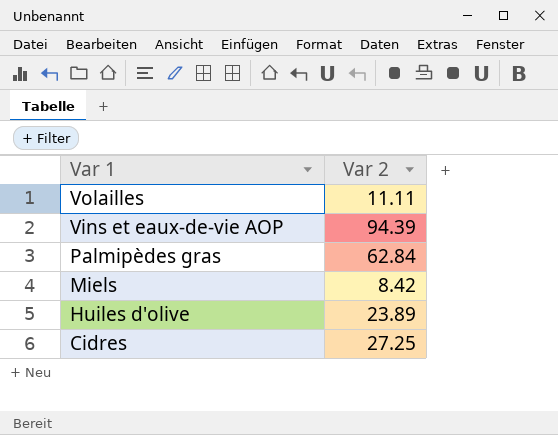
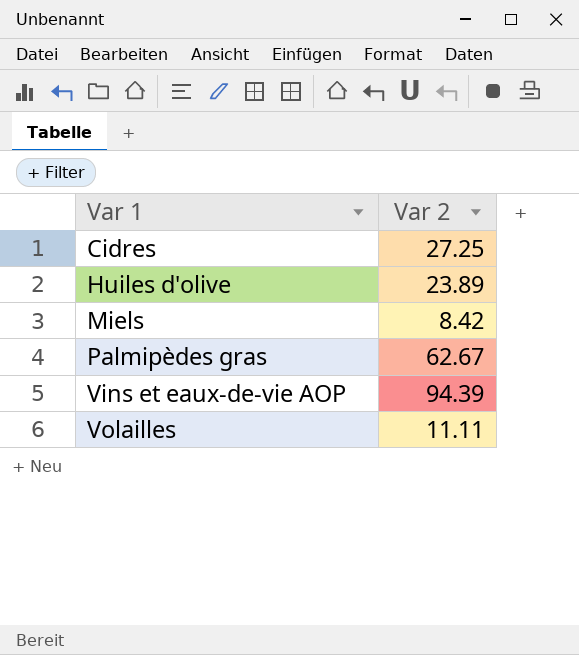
row order: Var 1 descending -> Var 1 ascending
Palmipèdes gras | Var 2: 62.84 -> 62.67

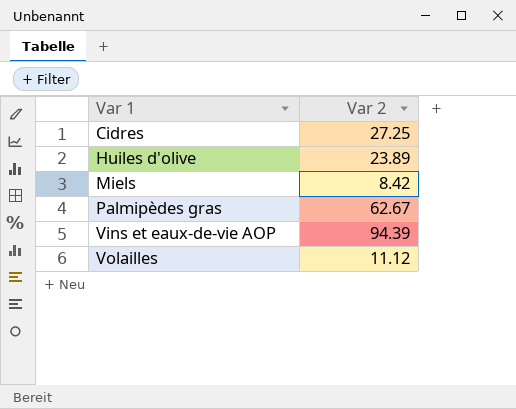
Volailles | Var 2: 11.11 -> 11.12

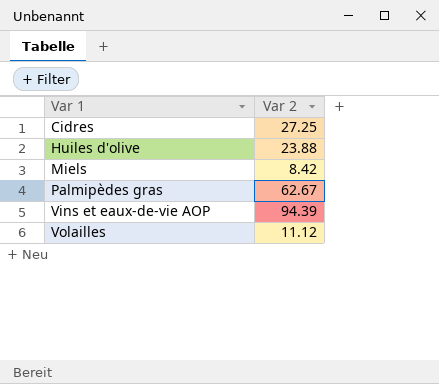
Huiles d'olive | Var 2: 23.89 -> 23.88

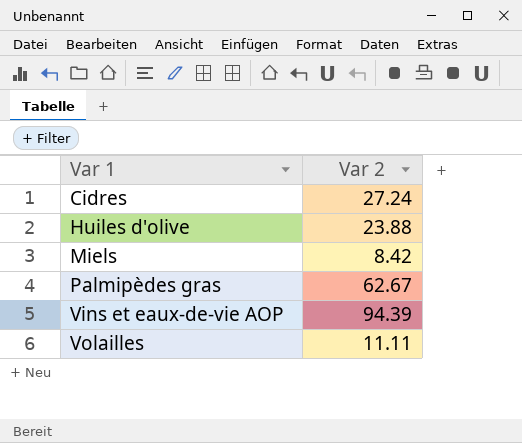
Cidres | Var 2: 27.25 -> 27.24
Volailles | Var 2: 11.12 -> 11.11

